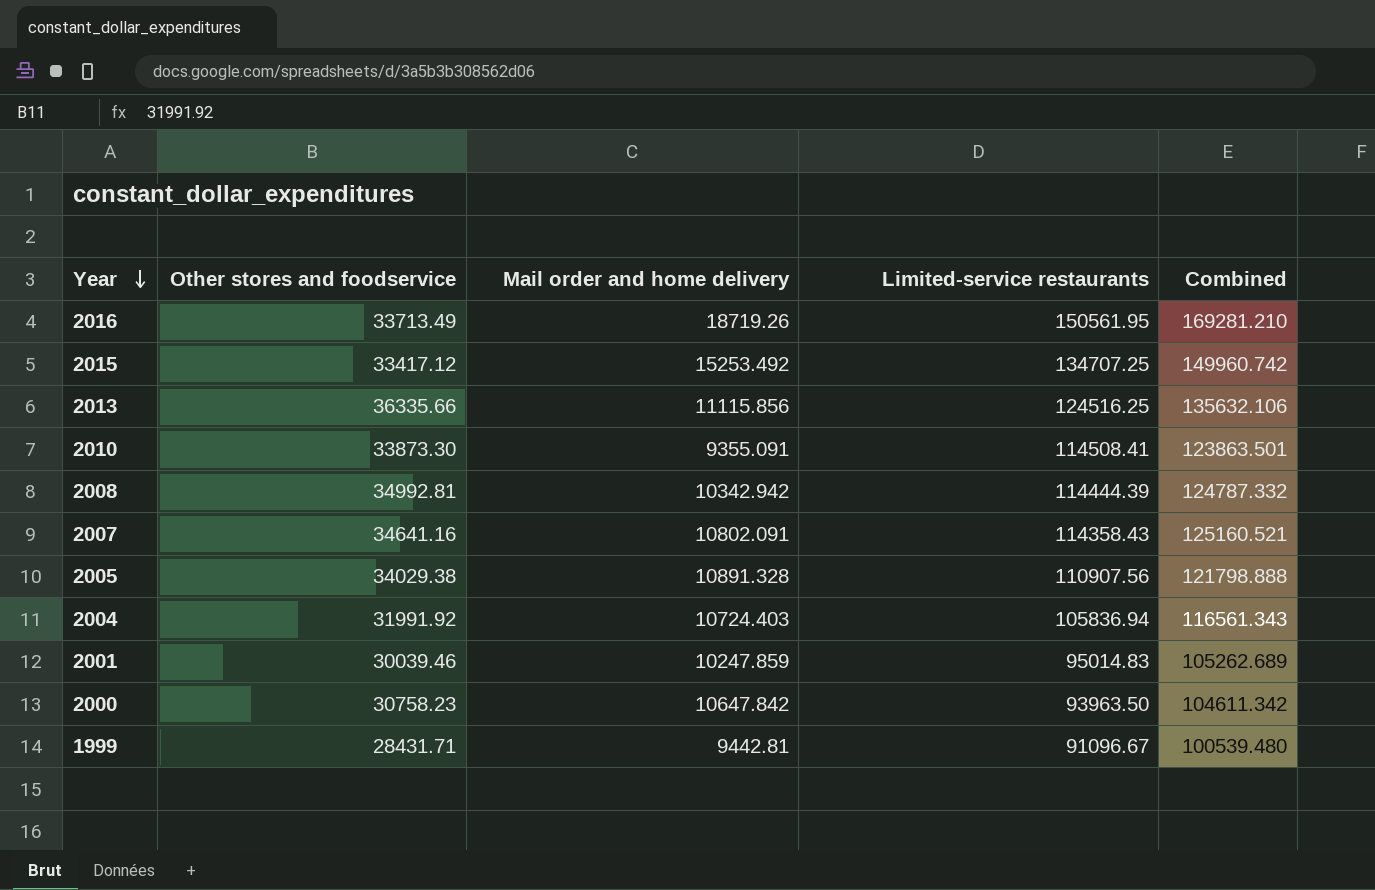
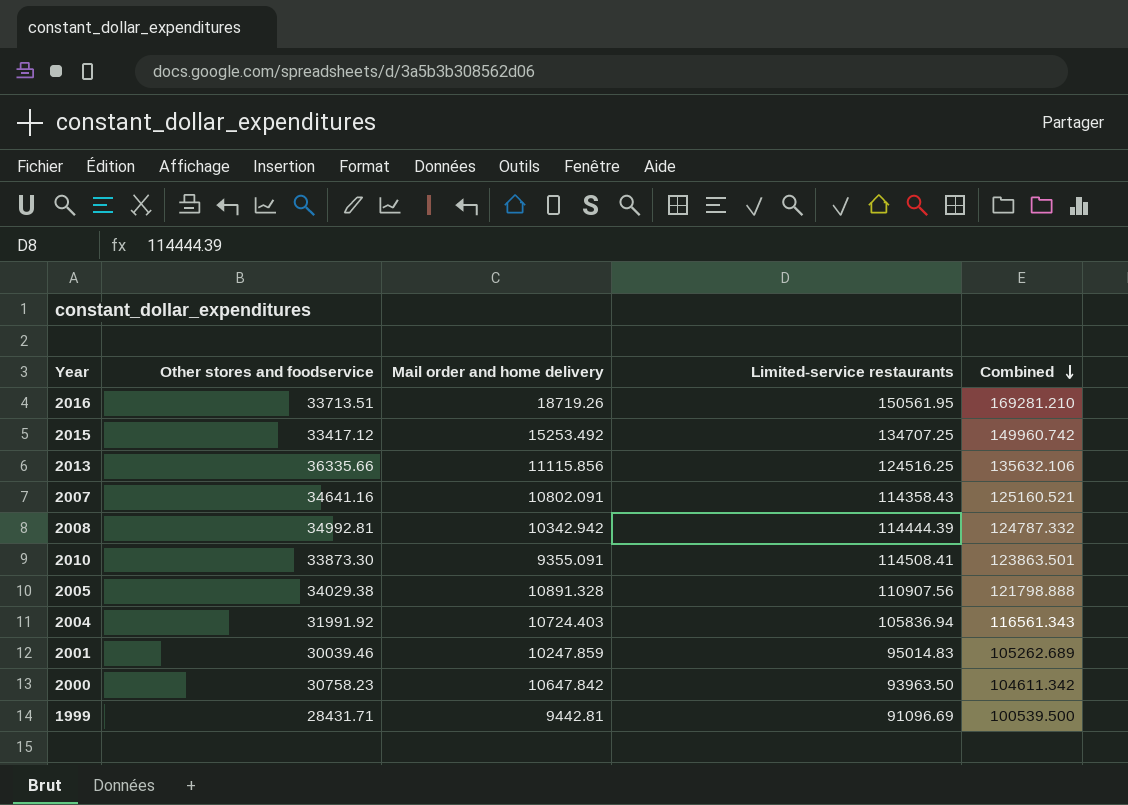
row order: Year descending -> Combined descending
2016 | Other stores and foodservice: 33713.49 -> 33713.51
1999 | Limited-service restaurants: 91096.67 -> 91096.69
1999 | Combined: 100539.480 -> 100539.500

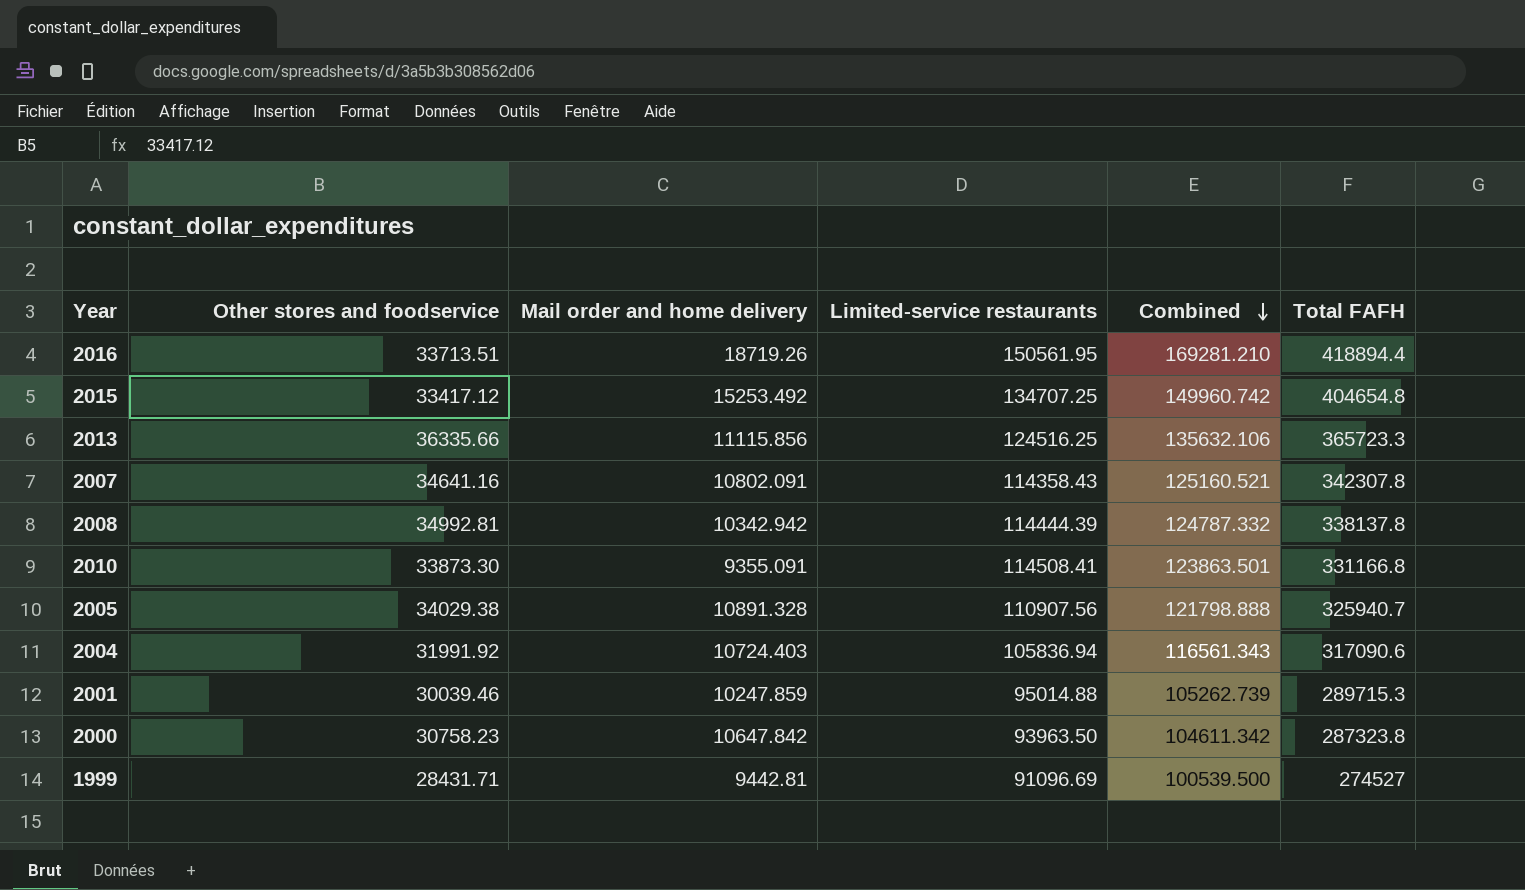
column Total FAFH | position: none -> 6
2001 | Limited-service restaurants: 95014.83 -> 95014.88
2001 | Combined: 105262.689 -> 105262.739

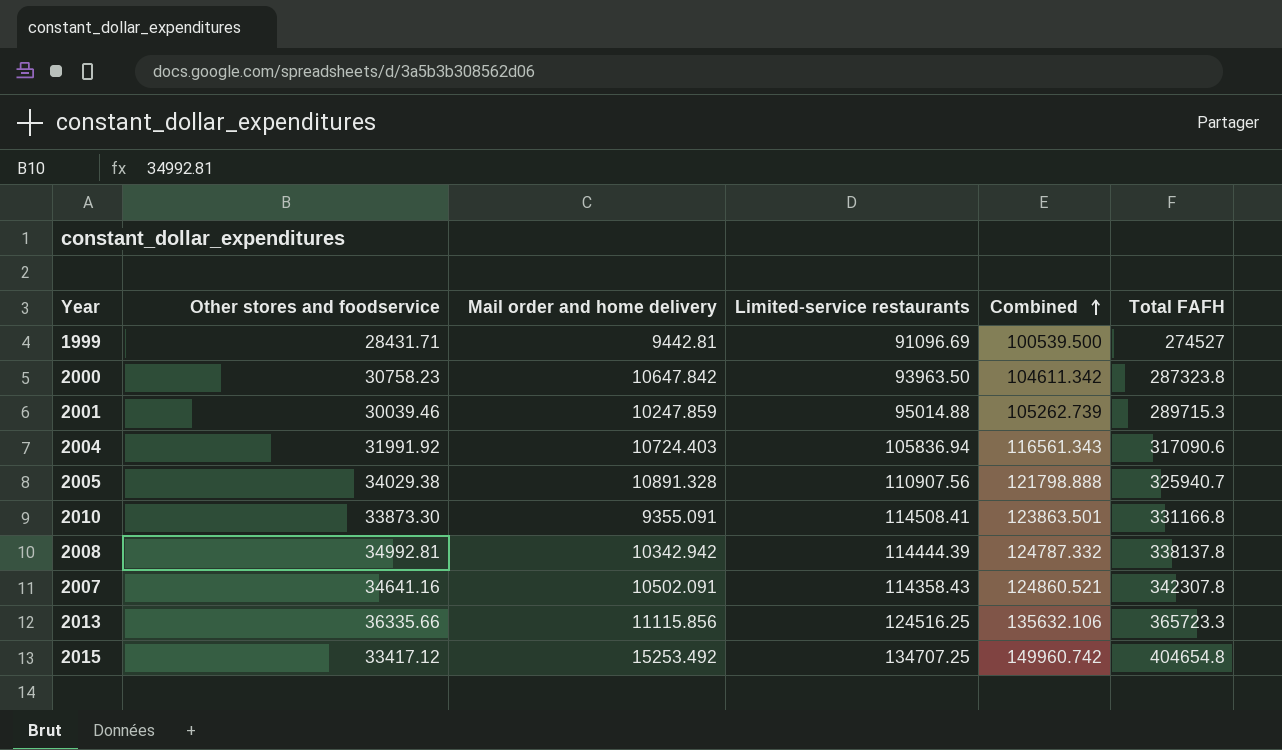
row order: Combined descending -> Combined ascending
row 2016: 33713.51 | 18719.26 | 150561.95 | 169281.210 | 418894.4 -> none
2007 | Mail order and home delivery: 10802.091 -> 10502.091
2007 | Combined: 125160.521 -> 124860.521

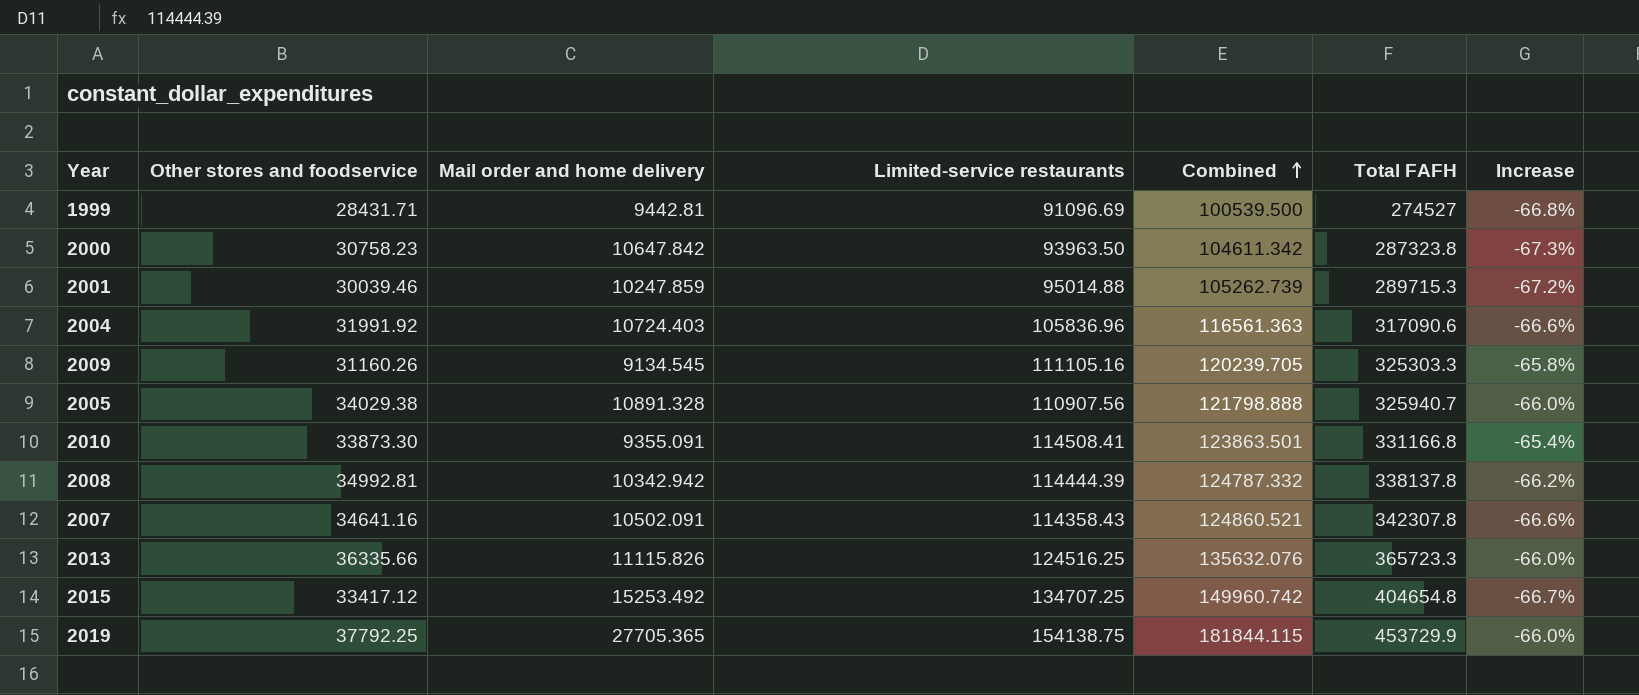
column Increase | formula: none -> ([Limited-service restaurants] - [Total FAFH]) / [Total FAFH]
2004 | Limited-service restaurants: 105836.94 -> 105836.96
2004 | Combined: 116561.343 -> 116561.363
row 2009: none -> 31160.26 | 9134.545 | 111105.16 | 120239.705 | 325303.3 | -65.8%
2013 | Mail order and home delivery: 11115.856 -> 11115.826
2013 | Combined: 135632.106 -> 135632.076
row 2019: none -> 37792.25 | 27705.365 | 154138.75 | 181844.115 | 453729.9 | -66.0%

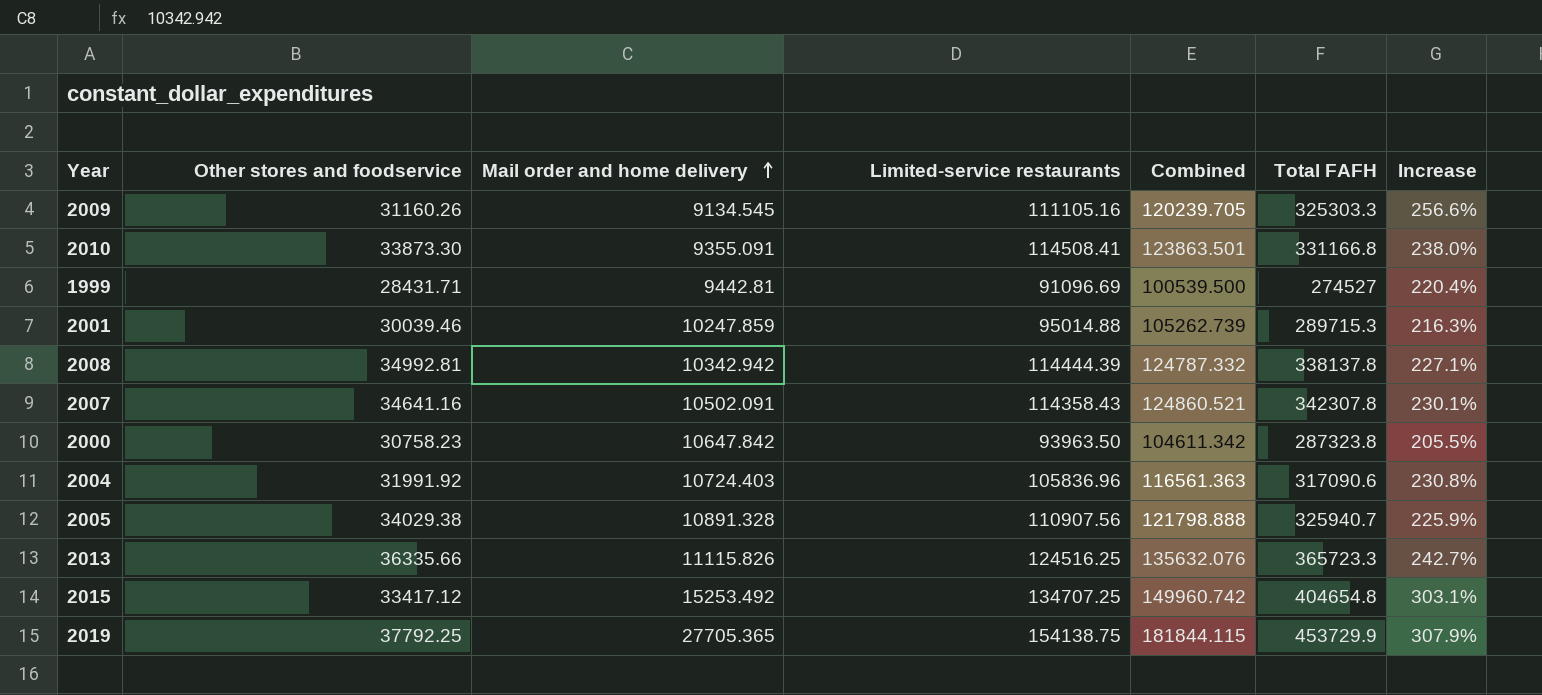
row order: Combined ascending -> Mail order and home delivery ascending
column Increase | formula: ([Limited-service restaurants] - [Total FAFH]) / [Total FAFH] -> ([Limited-service restaurants] - [Other stores and foodservice]) / [Other stores and foodservice]

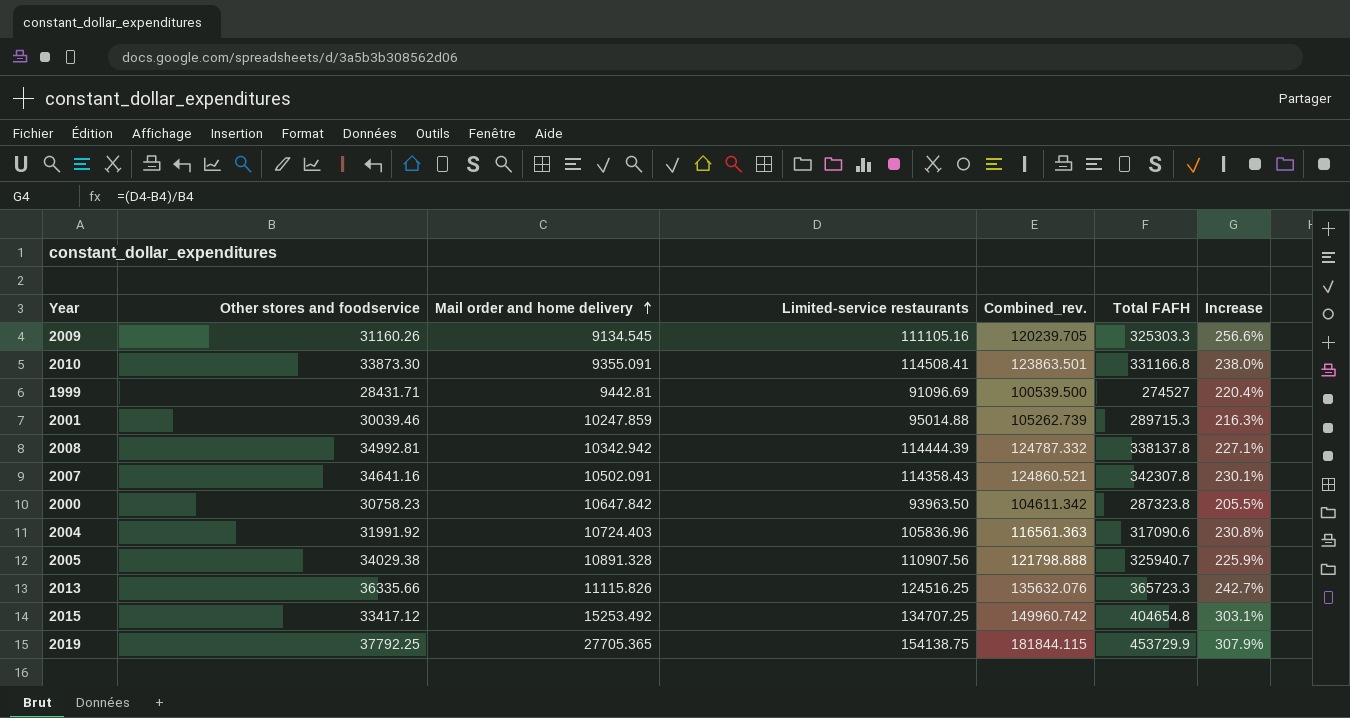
column name: Combined -> Combined_rev.

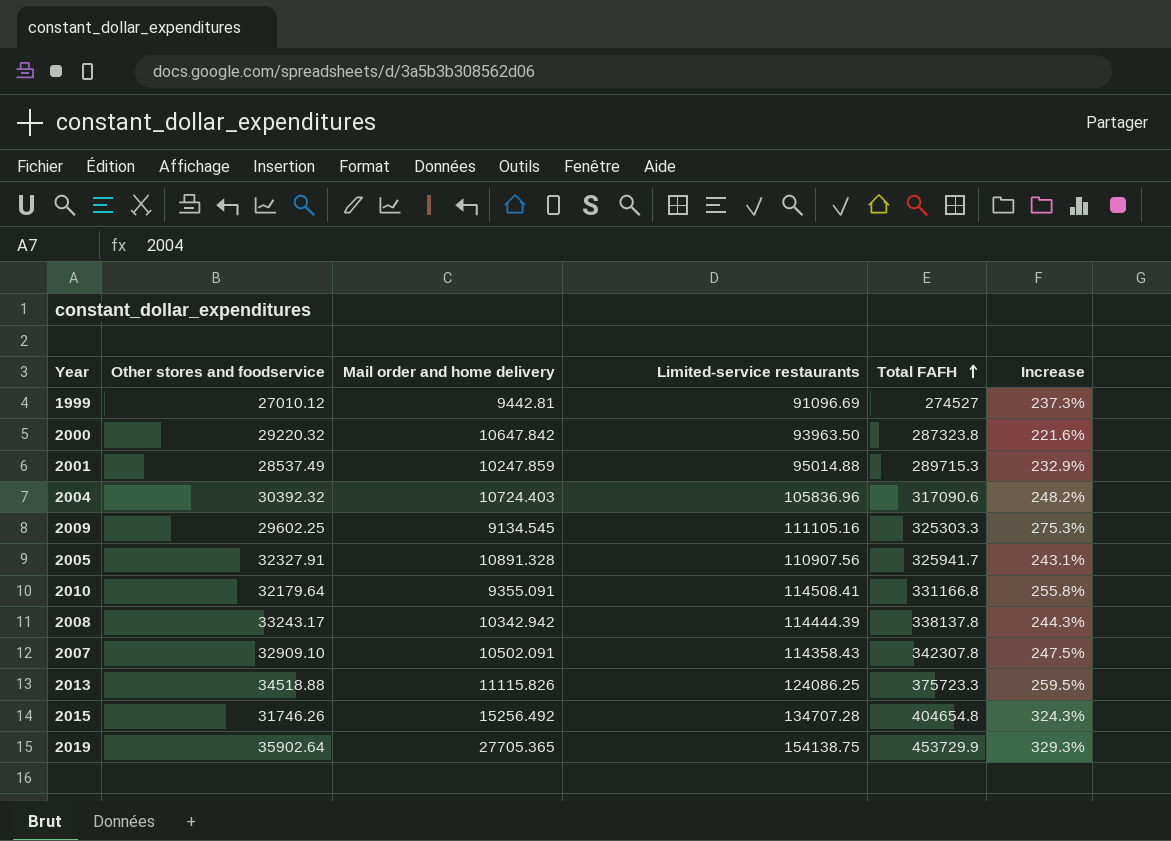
row order: Mail order and home delivery ascending -> Total FAFH ascending
column Combined_rev. | formula: [Mail order and home delivery] + [Limited-service restaurants] -> none
1999 | Other stores and foodservice: 28431.71 -> 27010.12
1999 | Increase: 220.4% -> 237.3%
2000 | Other stores and foodservice: 30758.23 -> 29220.32
2000 | Increase: 205.5% -> 221.6%
2001 | Other stores and foodservice: 30039.46 -> 28537.49
2001 | Increase: 216.3% -> 232.9%
2004 | Other stores and foodservice: 31991.92 -> 30392.32
2004 | Increase: 230.8% -> 248.2%
2009 | Other stores and foodservice: 31160.26 -> 29602.25
2009 | Increase: 256.6% -> 275.3%
2005 | Other stores and foodservice: 34029.38 -> 32327.91
2005 | Total FAFH: 325940.7 -> 325941.7
2005 | Increase: 225.9% -> 243.1%
2010 | Other stores and foodservice: 33873.30 -> 32179.64
2010 | Increase: 238.0% -> 255.8%
2008 | Other stores and foodservice: 34992.81 -> 33243.17
2008 | Increase: 227.1% -> 244.3%
2007 | Other stores and foodservice: 34641.16 -> 32909.10
2007 | Increase: 230.1% -> 247.5%
2013 | Other stores and foodservice: 36335.66 -> 34518.88
2013 | Limited-service restaurants: 124516.25 -> 124086.25
2013 | Total FAFH: 365723.3 -> 375723.3
2013 | Increase: 242.7% -> 259.5%
2015 | Other stores and foodservice: 33417.12 -> 31746.26
2015 | Mail order and home delivery: 15253.492 -> 15256.492
2015 | Limited-service restaurants: 134707.25 -> 134707.28
2015 | Increase: 303.1% -> 324.3%
2019 | Other stores and foodservice: 37792.25 -> 35902.64
2019 | Increase: 307.9% -> 329.3%

